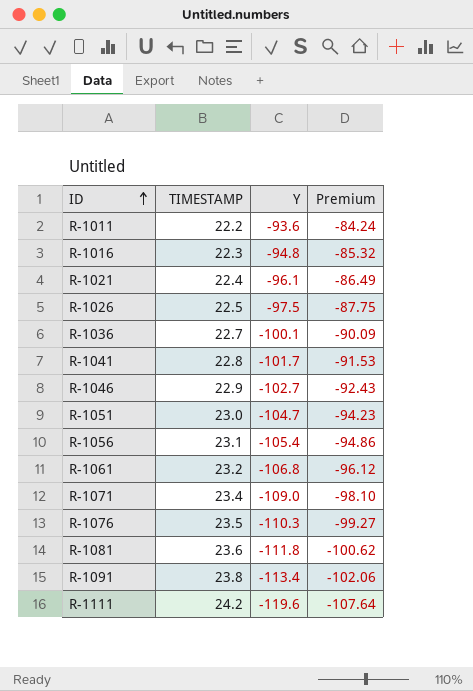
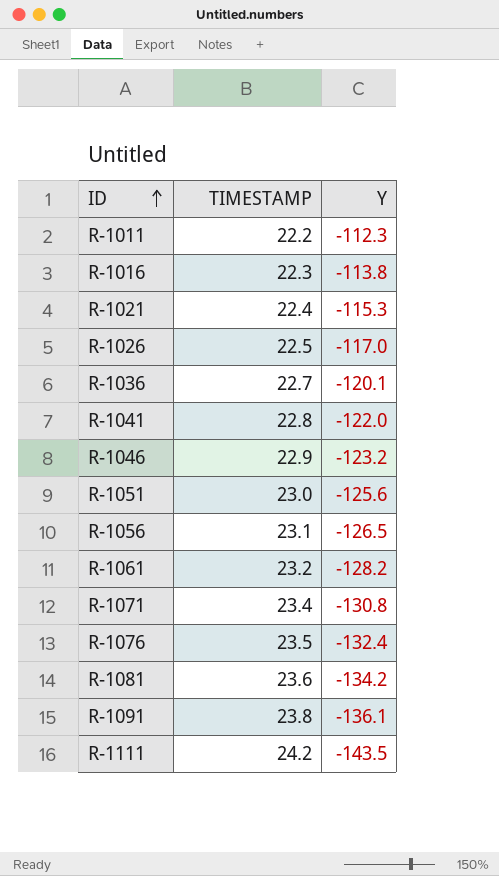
column Premium | formula: [Y] * 0.9 -> none
R-1011 | Y: -93.6 -> -112.3
R-1016 | Y: -94.8 -> -113.8
R-1021 | Y: -96.1 -> -115.3
R-1026 | Y: -97.5 -> -117.0
R-1036 | Y: -100.1 -> -120.1
R-1041 | Y: -101.7 -> -122.0
R-1046 | Y: -102.7 -> -123.2
R-1051 | Y: -104.7 -> -125.6
R-1056 | Y: -105.4 -> -126.5
R-1061 | Y: -106.8 -> -128.2
R-1071 | Y: -109.0 -> -130.8
R-1076 | Y: -110.3 -> -132.4
R-1081 | Y: -111.8 -> -134.2
R-1091 | Y: -113.4 -> -136.1
R-1111 | Y: -119.6 -> -143.5

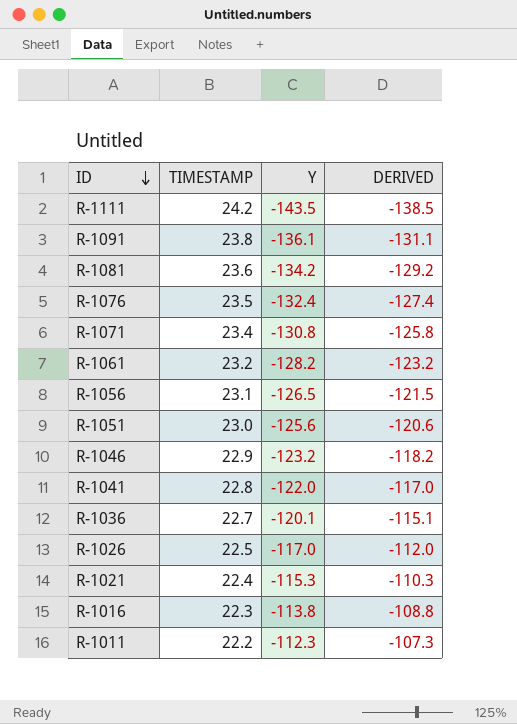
row order: ID ascending -> ID descending
column DERIVED | formula: none -> [Y] + 5

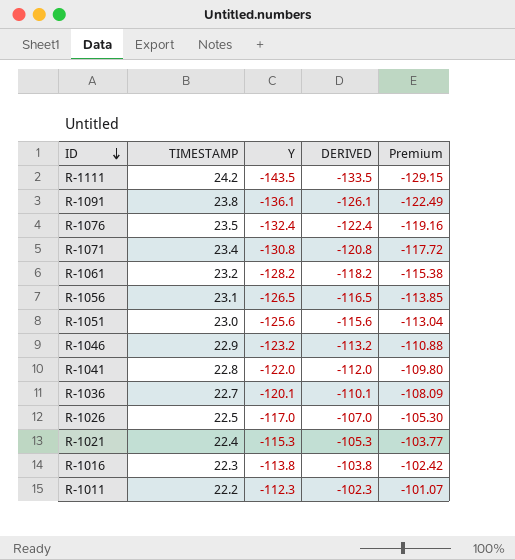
column DERIVED | formula: [Y] + 5 -> [Y] + 10
column Premium | formula: none -> [Y] * 0.9
row R-1081: 23.6 | -134.2 | -129.2 -> none

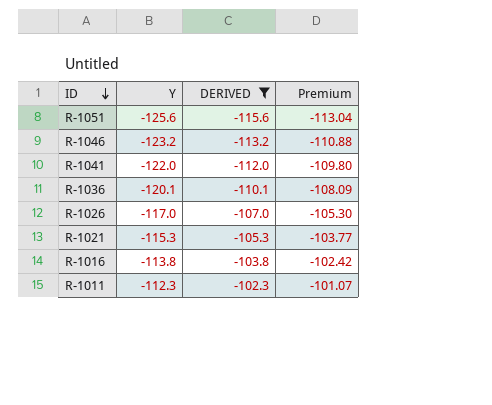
filter: none -> DERIVED >= -115.6
column TIMESTAMP | position: 2 -> none

